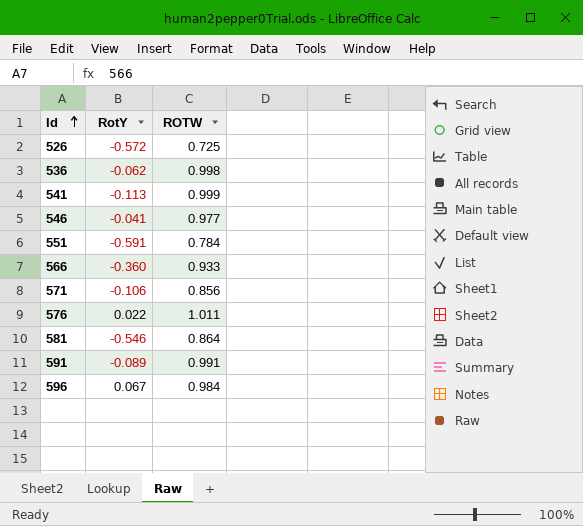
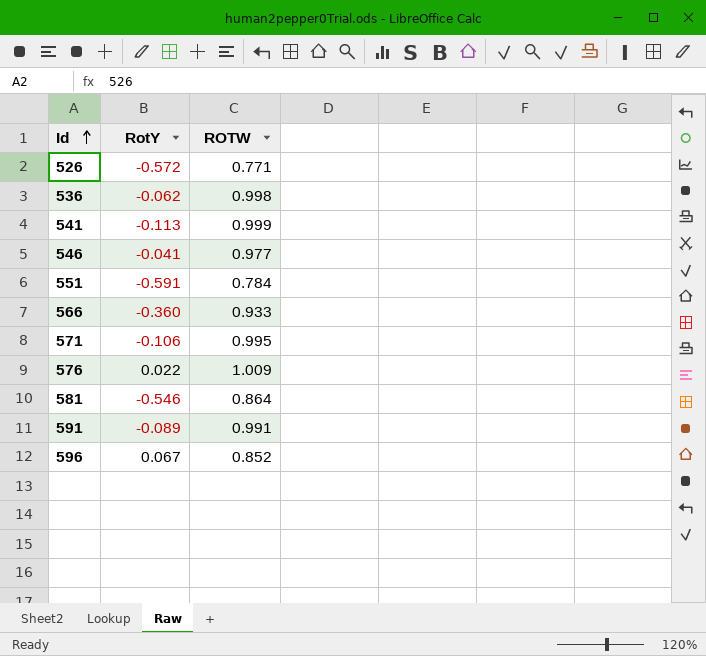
526 | ROTW: 0.725 -> 0.771
571 | ROTW: 0.856 -> 0.995
576 | ROTW: 1.011 -> 1.009
596 | ROTW: 0.984 -> 0.852

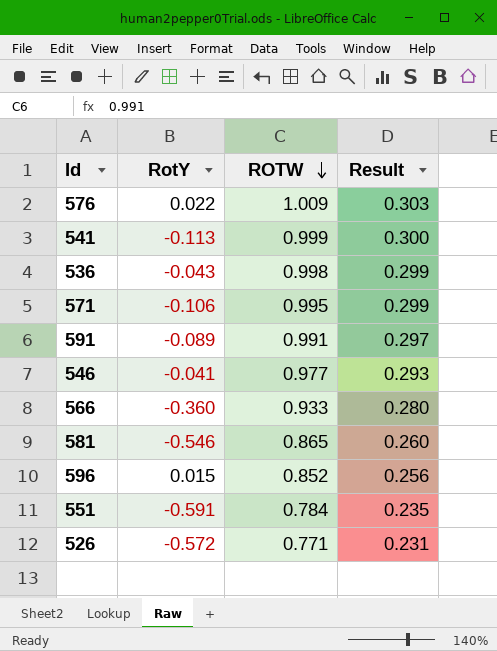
row order: Id ascending -> ROTW descending
column Result | formula: none -> [ROTW] * 0.3
536 | RotY: -0.062 -> -0.043
581 | ROTW: 0.864 -> 0.865
596 | RotY: 0.067 -> 0.015

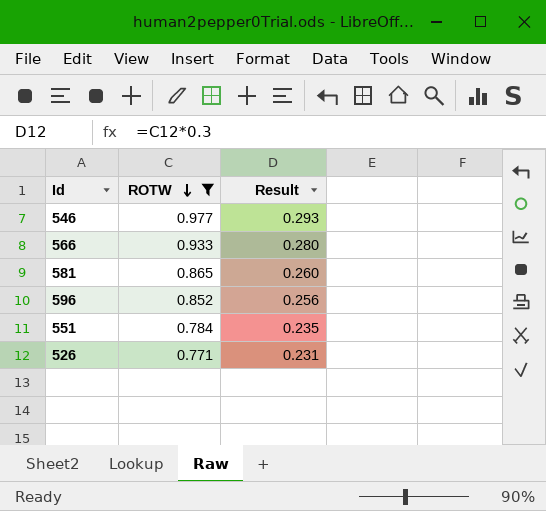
filter: none -> ROTW <= 0.977
column RotY | position: 2 -> none

